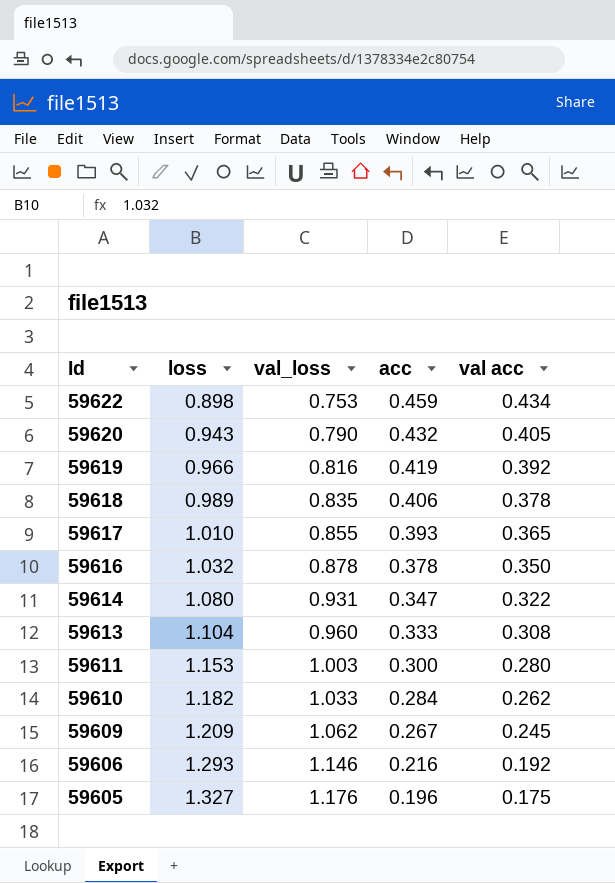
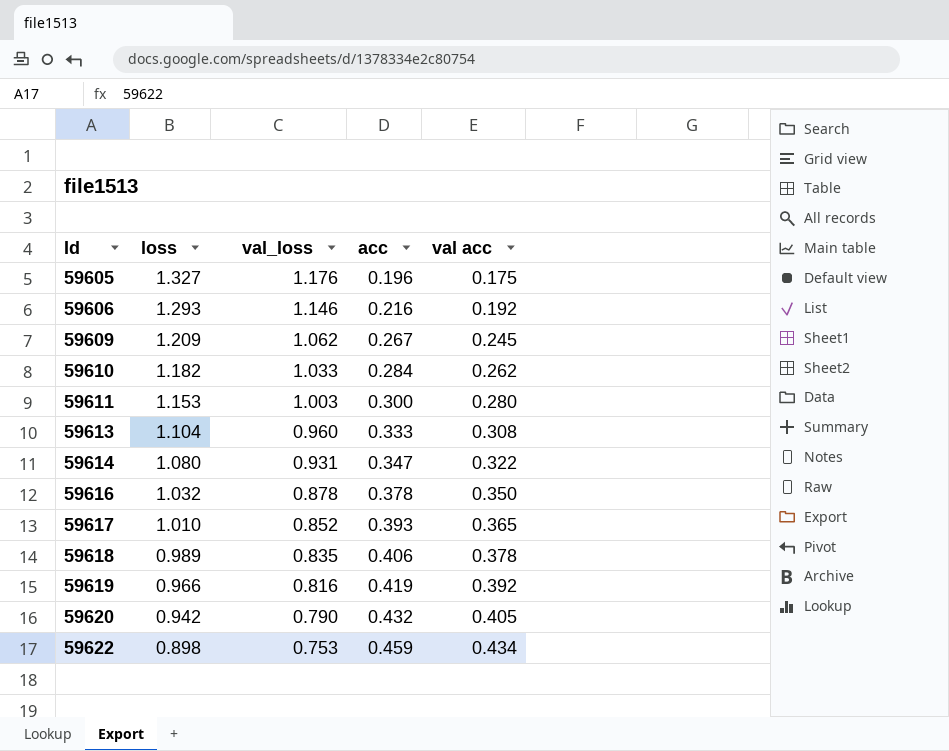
row order: Id descending -> Id ascending
59617 | val_loss: 0.855 -> 0.852
59620 | loss: 0.943 -> 0.942

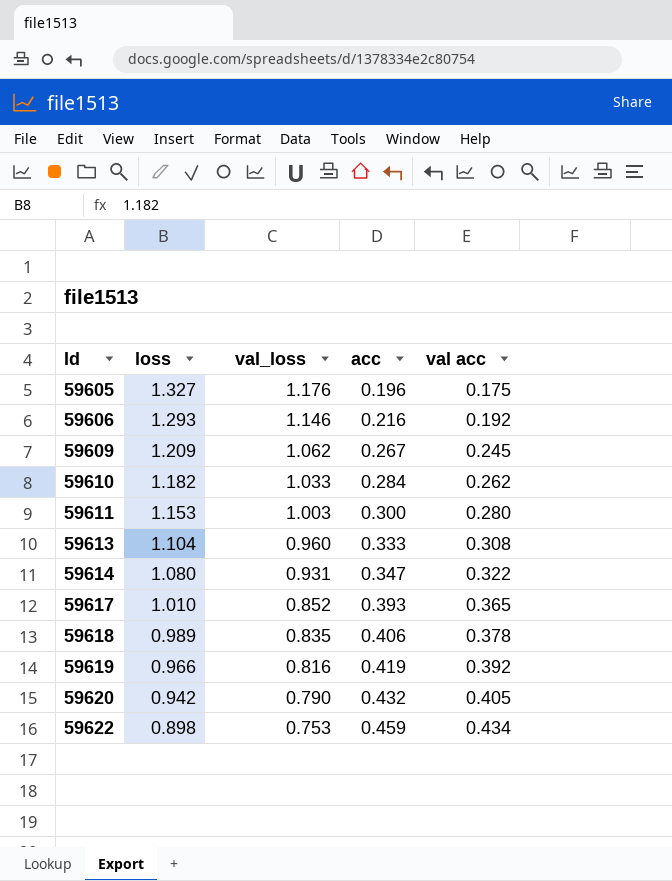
row 59616: 1.032 | 0.878 | 0.378 | 0.350 -> none

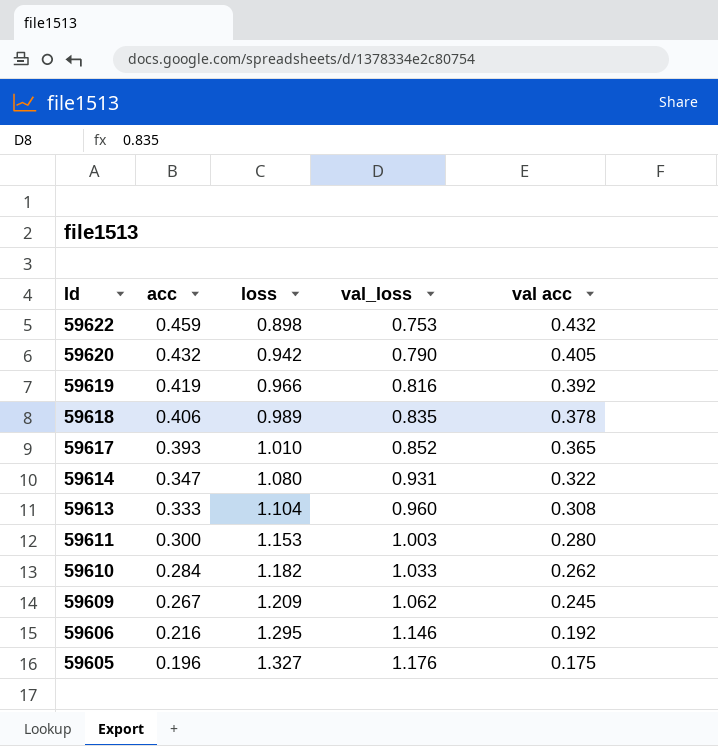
row order: Id ascending -> Id descending
column acc | position: 4 -> 2
59622 | val acc: 0.434 -> 0.432
59606 | loss: 1.293 -> 1.295

